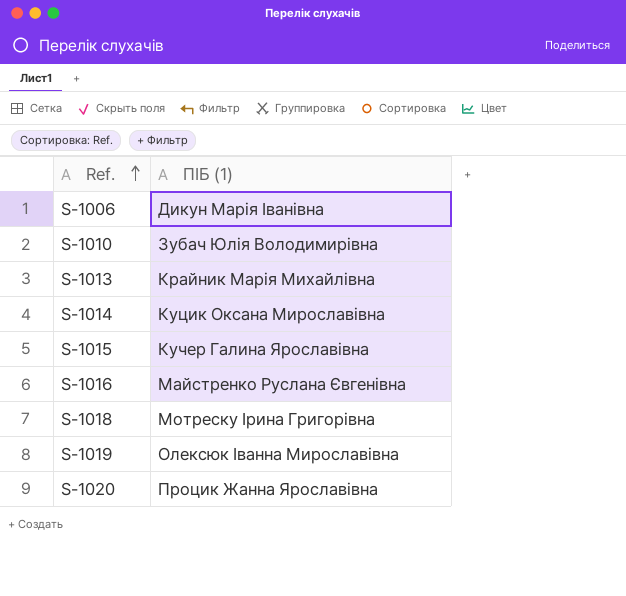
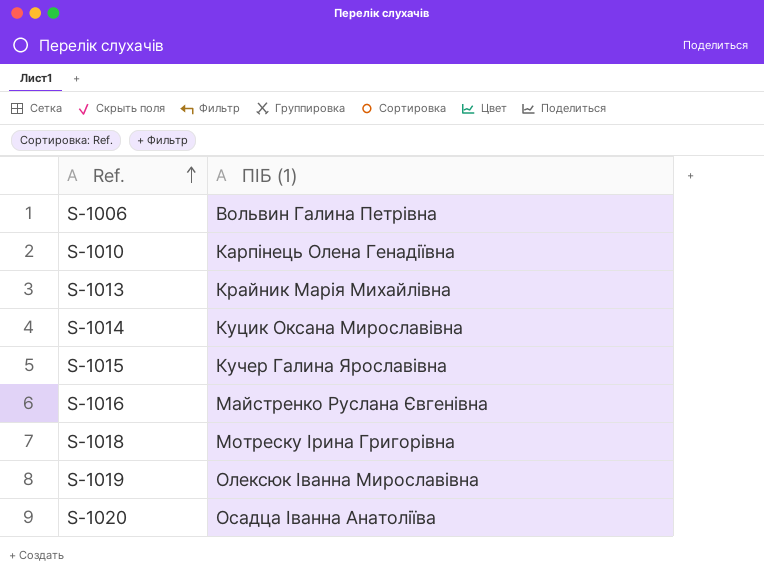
S-1006 | ПІБ (1): Дикун Марія Іванівна -> Вольвин Галина Петрівна
S-1010 | ПІБ (1): Зубач Юлія Володимирівна -> Карпінець Олена Генадіївна
S-1020 | ПІБ (1): Процик Жанна Ярославівна -> Осадца Іванна Анатоліїва

